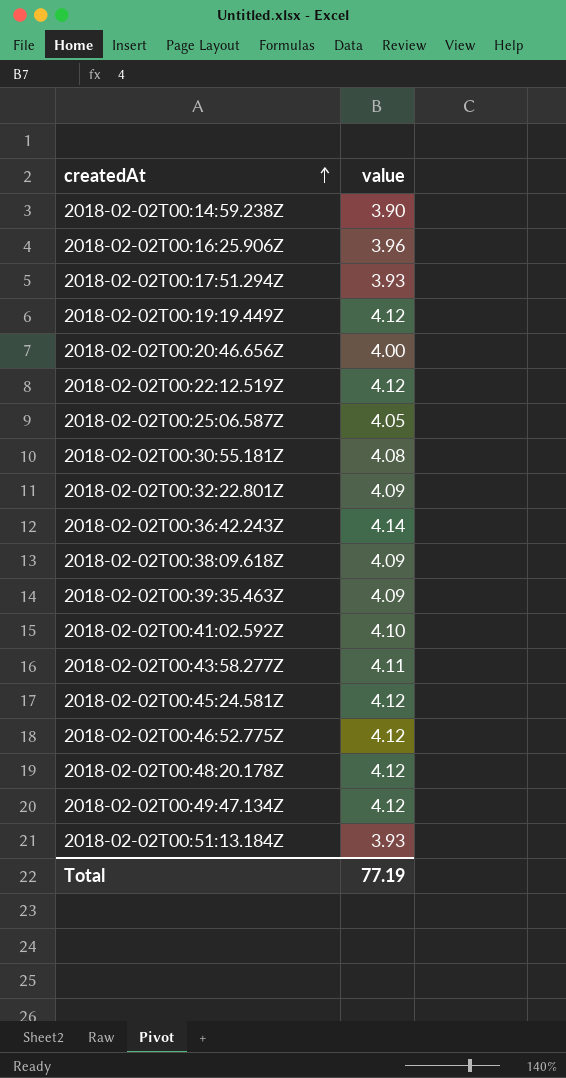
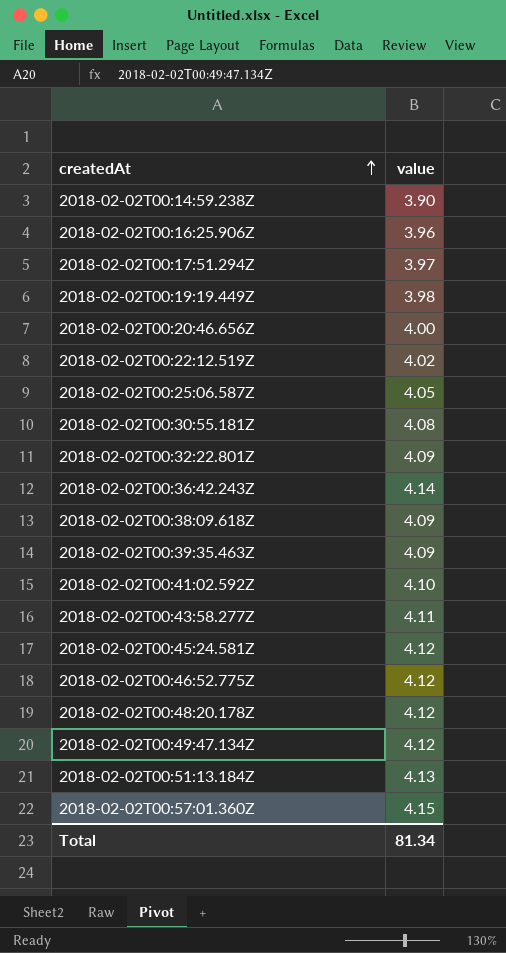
2018-02-02T00:17:51.294Z | value: 3.93 -> 3.97
2018-02-02T00:19:19.449Z | value: 4.12 -> 3.98
2018-02-02T00:22:12.519Z | value: 4.12 -> 4.02
2018-02-02T00:51:13.184Z | value: 3.93 -> 4.13
row 2018-02-02T00:57:01.360Z: none -> 4.15
Total | value: 77.19 -> 81.34

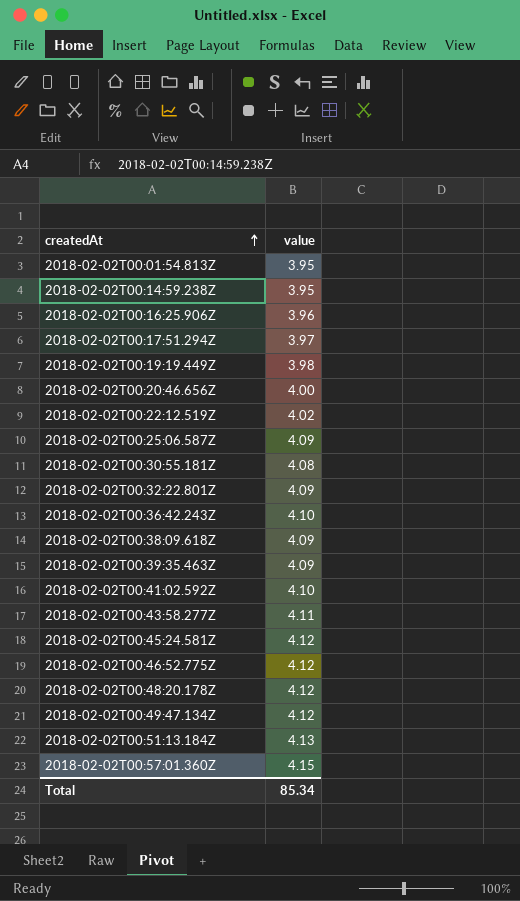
row 2018-02-02T00:01:54.813Z: none -> 3.95
2018-02-02T00:14:59.238Z | value: 3.90 -> 3.95
2018-02-02T00:25:06.587Z | value: 4.05 -> 4.09
2018-02-02T00:36:42.243Z | value: 4.14 -> 4.10
Total | value: 81.34 -> 85.34

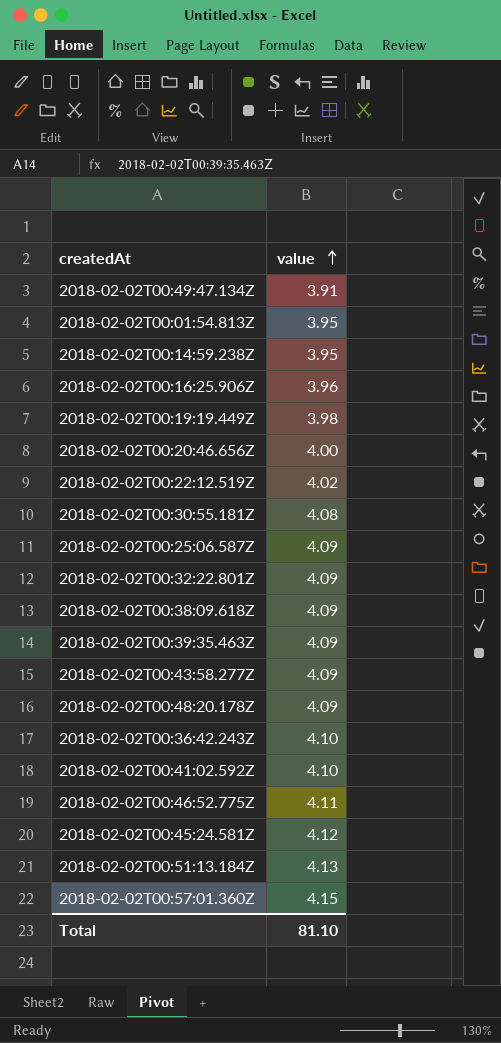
row order: createdAt ascending -> value ascending
row 2018-02-02T00:17:51.294Z: 3.97 -> none
2018-02-02T00:49:47.134Z | value: 4.12 -> 3.91
2018-02-02T00:43:58.277Z | value: 4.11 -> 4.09
2018-02-02T00:48:20.178Z | value: 4.12 -> 4.09
2018-02-02T00:46:52.775Z | value: 4.12 -> 4.11
Total | value: 85.34 -> 81.10

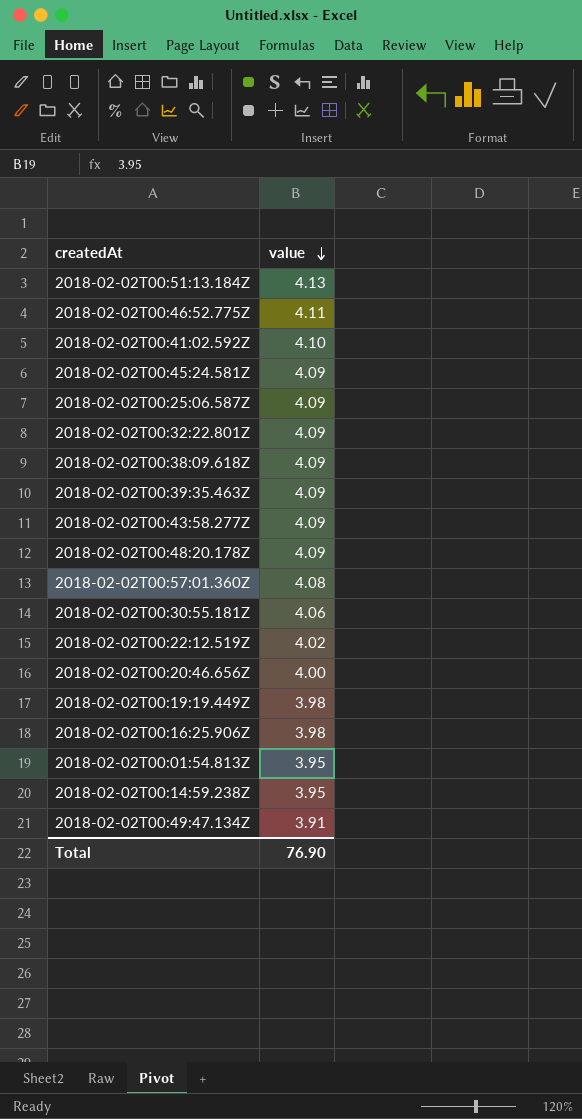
row order: value ascending -> value descending
row 2018-02-02T00:36:42.243Z: 4.10 -> none
2018-02-02T00:45:24.581Z | value: 4.12 -> 4.09
2018-02-02T00:57:01.360Z | value: 4.15 -> 4.08
2018-02-02T00:30:55.181Z | value: 4.08 -> 4.06
2018-02-02T00:16:25.906Z | value: 3.96 -> 3.98
Total | value: 81.10 -> 76.90

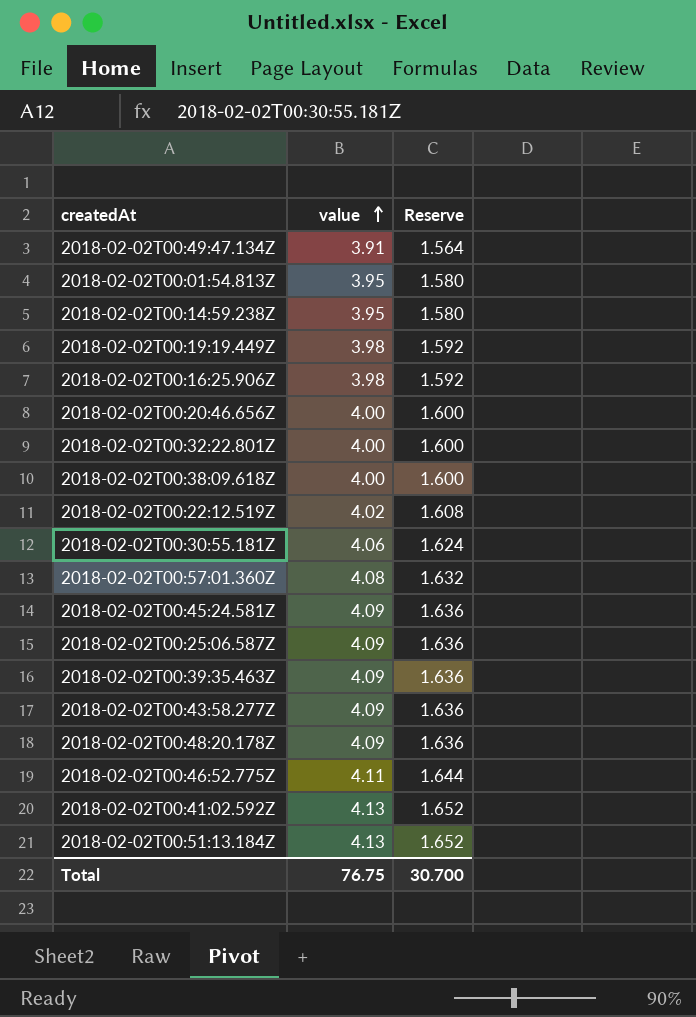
row order: value descending -> value ascending
column Reserve | formula: none -> [value] * 0.4
2018-02-02T00:32:22.801Z | value: 4.09 -> 4.00
2018-02-02T00:38:09.618Z | value: 4.09 -> 4.00
2018-02-02T00:41:02.592Z | value: 4.10 -> 4.13
Total | value: 76.90 -> 76.75

